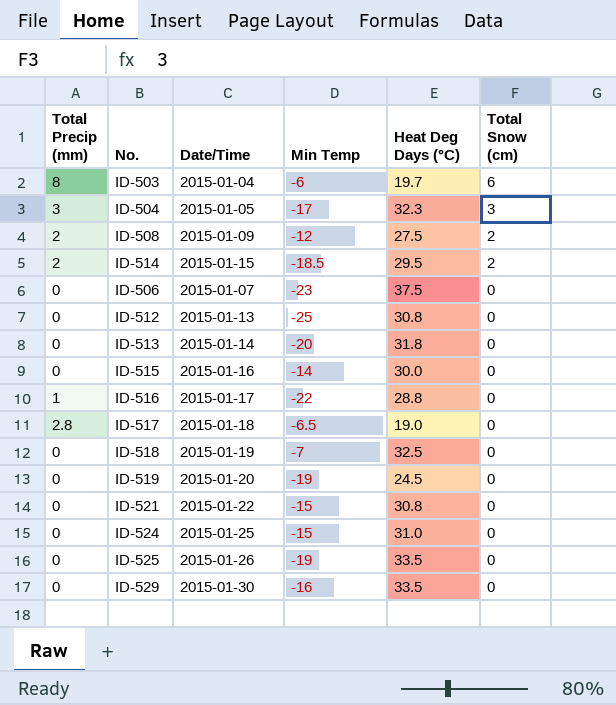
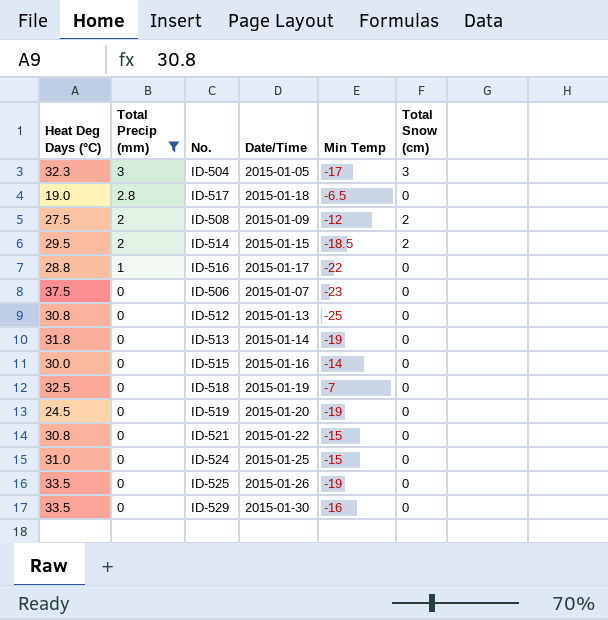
filter: none -> Total Precip (mm) != 8
row order: Total Snow (cm) descending -> Total Precip (mm) descending
column Heat Deg Days (°C) | position: 5 -> 1
ID-513 | Min Temp: -20 -> -19

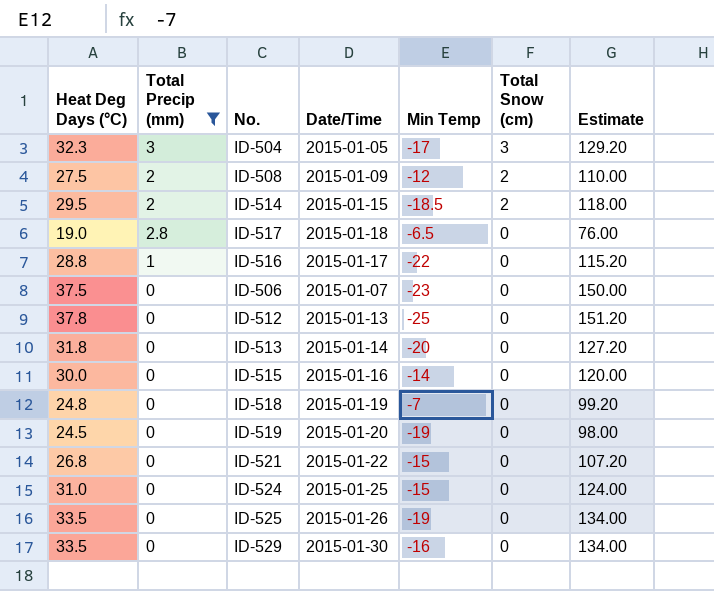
row order: Total Precip (mm) descending -> Total Snow (cm) descending
column Estimate | formula: none -> [Heat Deg Days (°C)] * 4
ID-512 | Heat Deg Days (°C): 30.8 -> 37.8
ID-513 | Min Temp: -19 -> -20
ID-518 | Heat Deg Days (°C): 32.5 -> 24.8
ID-521 | Heat Deg Days (°C): 30.8 -> 26.8

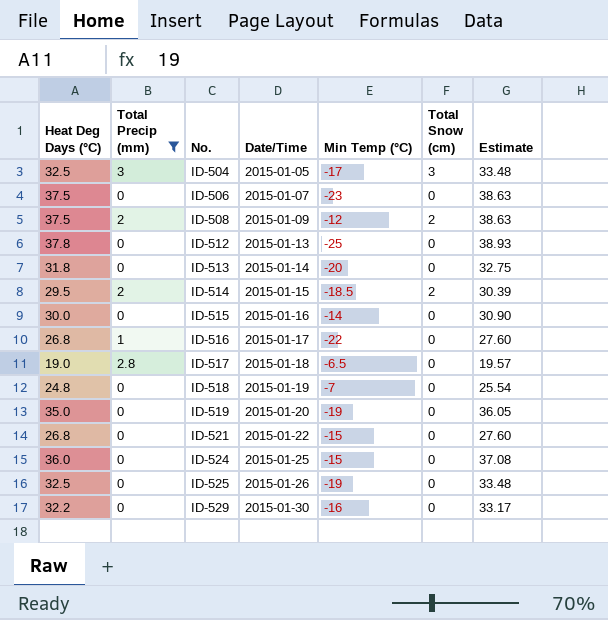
row order: Total Snow (cm) descending -> No. ascending
column name: Min Temp -> Min Temp (°C)
column Estimate | formula: [Heat Deg Days (°C)] * 4 -> [Heat Deg Days (°C)] * 1.03
ID-504 | Heat Deg Days (°C): 32.3 -> 32.5
ID-508 | Heat Deg Days (°C): 27.5 -> 37.5
ID-516 | Heat Deg Days (°C): 28.8 -> 26.8
ID-519 | Heat Deg Days (°C): 24.5 -> 35.0
ID-524 | Heat Deg Days (°C): 31.0 -> 36.0
ID-525 | Heat Deg Days (°C): 33.5 -> 32.5
ID-529 | Heat Deg Days (°C): 33.5 -> 32.2

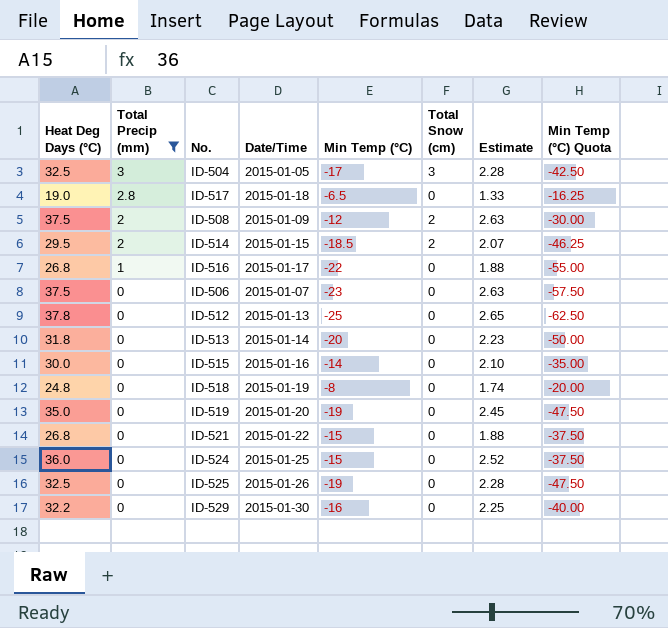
row order: No. ascending -> Total Precip (mm) descending
column Estimate | formula: [Heat Deg Days (°C)] * 1.03 -> [Heat Deg Days (°C)] * 0.07
column Min Temp (°C) Quota | formula: none -> [Min Temp (°C)] * 2.5
ID-518 | Min Temp (°C): -7 -> -8

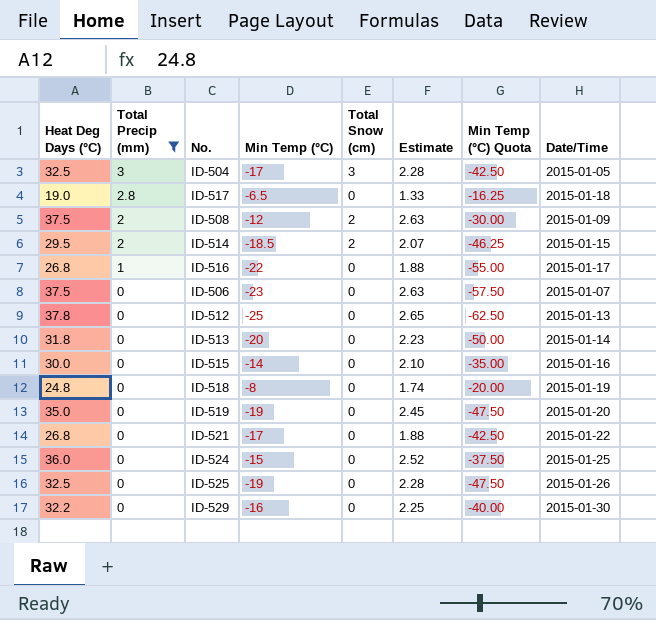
column Date/Time | position: 4 -> 8
ID-521 | Min Temp (°C): -15 -> -17
ID-521 | Min Temp (°C) Quota: -37.50 -> -42.50

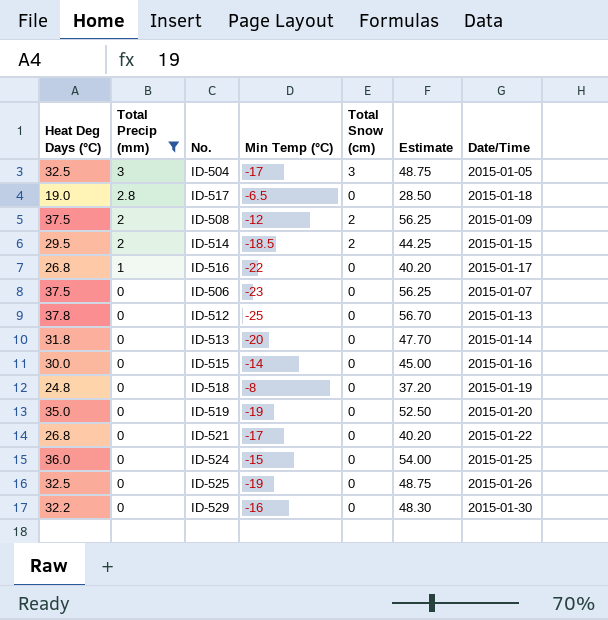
column Min Temp (°C) Quota | formula: [Min Temp (°C)] * 2.5 -> none
column Estimate | formula: [Heat Deg Days (°C)] * 0.07 -> [Heat Deg Days (°C)] * 1.5

